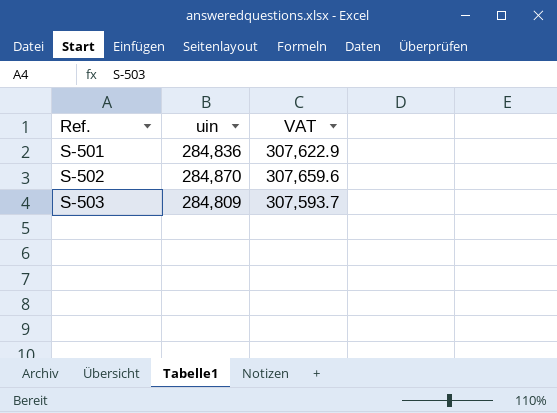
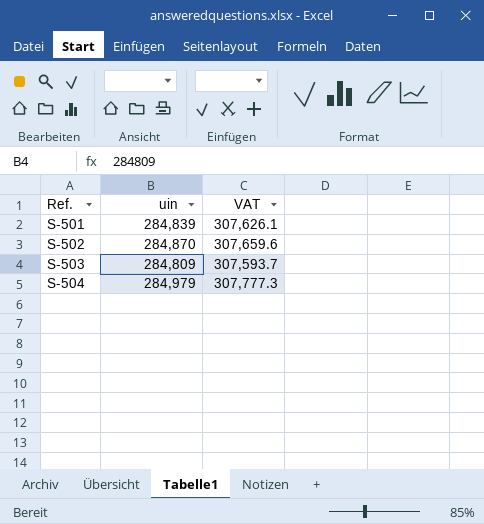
S-501 | uin: 284,836 -> 284,839
S-501 | VAT: 307,622.9 -> 307,626.1
row S-504: none -> 284,979 | 307,777.3

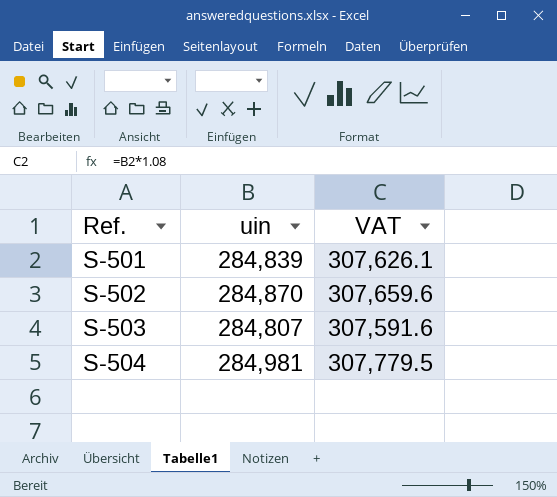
S-503 | uin: 284,809 -> 284,807
S-503 | VAT: 307,593.7 -> 307,591.6
S-504 | uin: 284,979 -> 284,981
S-504 | VAT: 307,777.3 -> 307,779.5

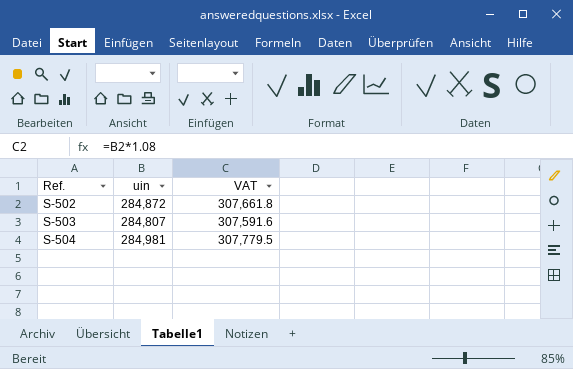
row S-501: 284,839 | 307,626.1 -> none
S-502 | uin: 284,870 -> 284,872
S-502 | VAT: 307,659.6 -> 307,661.8

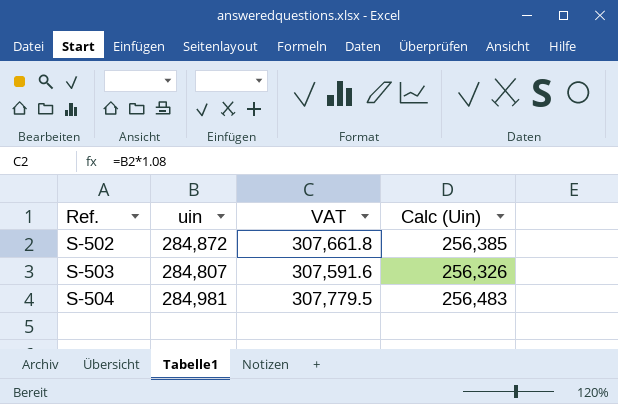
column Calc (Uin) | formula: none -> [uin] * 0.9

